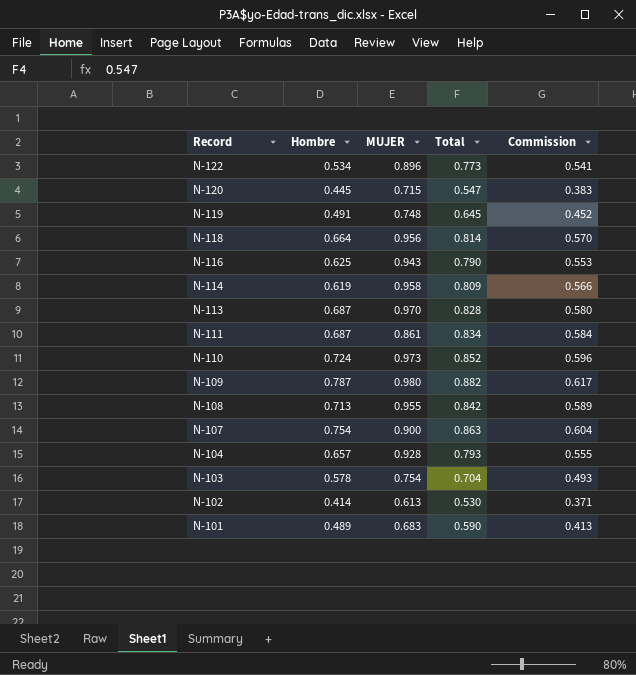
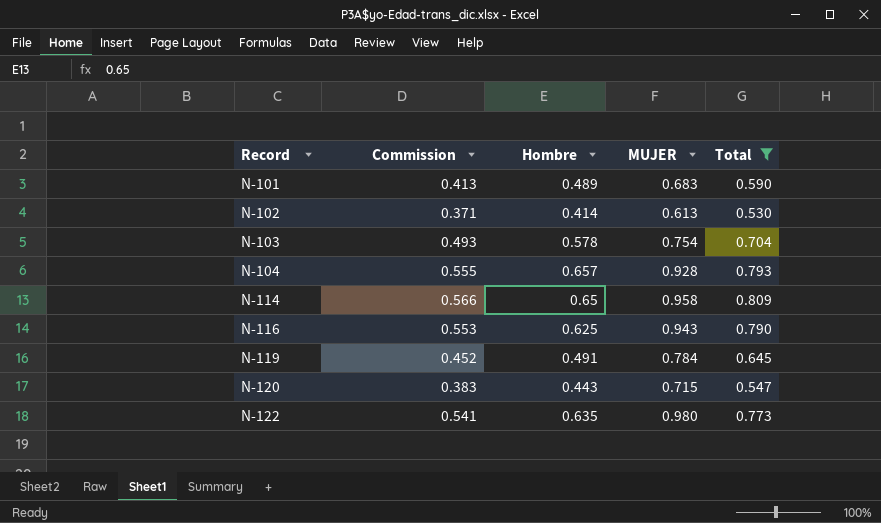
filter: none -> Total <= 0.809
row order: Record descending -> Record ascending
column Commission | position: 5 -> 2
N-114 | Hombre: 0.619 -> 0.65
N-119 | MUJER: 0.748 -> 0.784
N-120 | Hombre: 0.445 -> 0.443
N-122 | Hombre: 0.534 -> 0.635
N-122 | MUJER: 0.896 -> 0.980

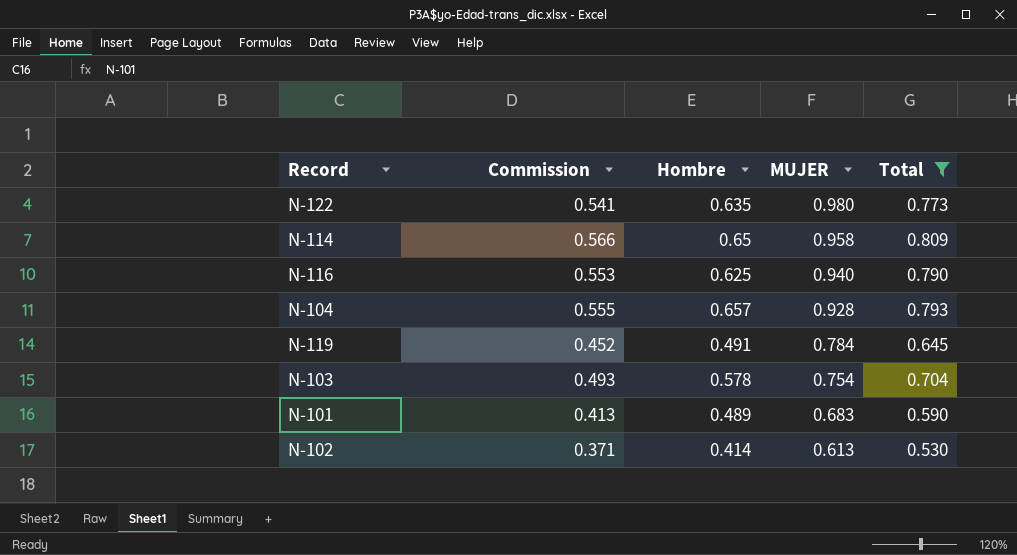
row order: Record ascending -> MUJER descending
row N-120: 0.383 | 0.443 | 0.715 | 0.547 -> none
N-116 | MUJER: 0.943 -> 0.940

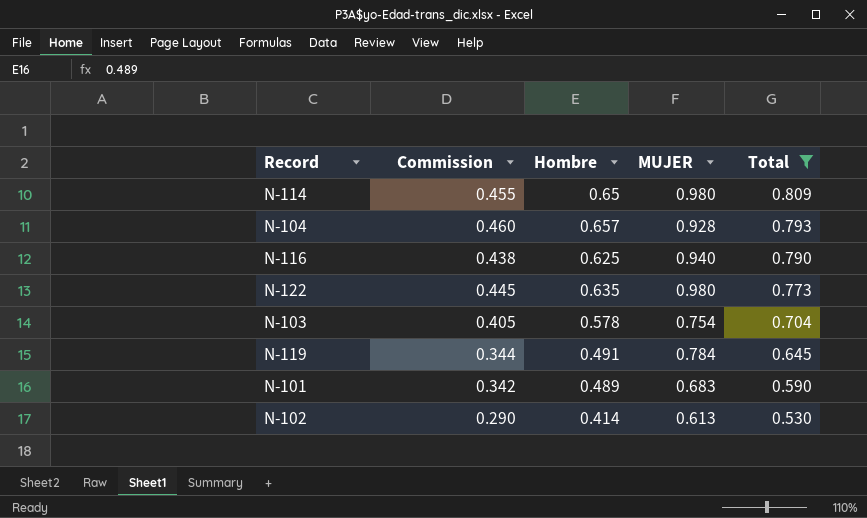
row order: MUJER descending -> Total descending
column Commission | formula: [Total] * 0.7 -> [Hombre] * 0.7
N-114 | MUJER: 0.958 -> 0.980

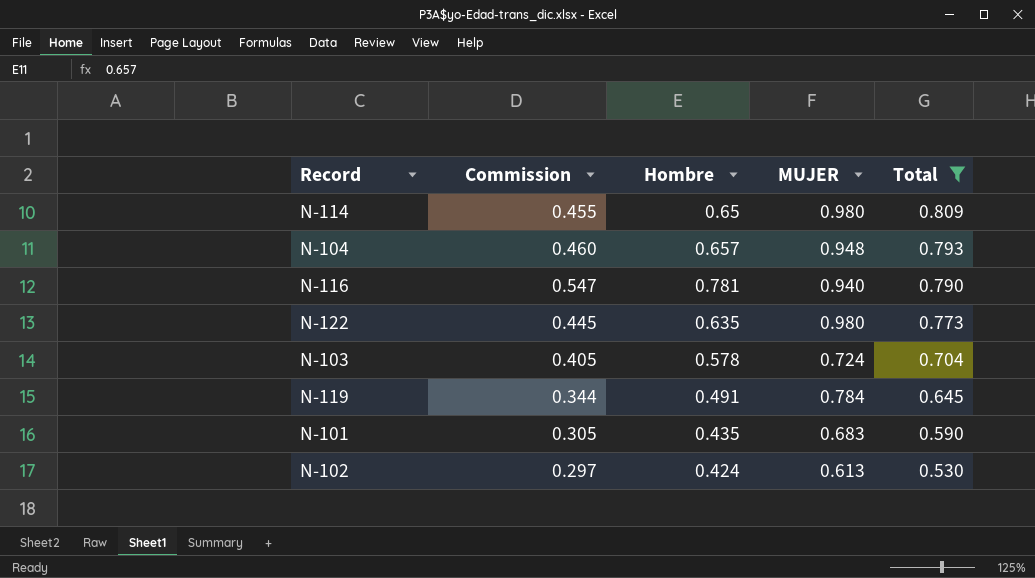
N-104 | MUJER: 0.928 -> 0.948
N-116 | Commission: 0.438 -> 0.547
N-116 | Hombre: 0.625 -> 0.781
N-103 | MUJER: 0.754 -> 0.724
N-101 | Commission: 0.342 -> 0.305
N-101 | Hombre: 0.489 -> 0.435
N-102 | Commission: 0.290 -> 0.297
N-102 | Hombre: 0.414 -> 0.424

